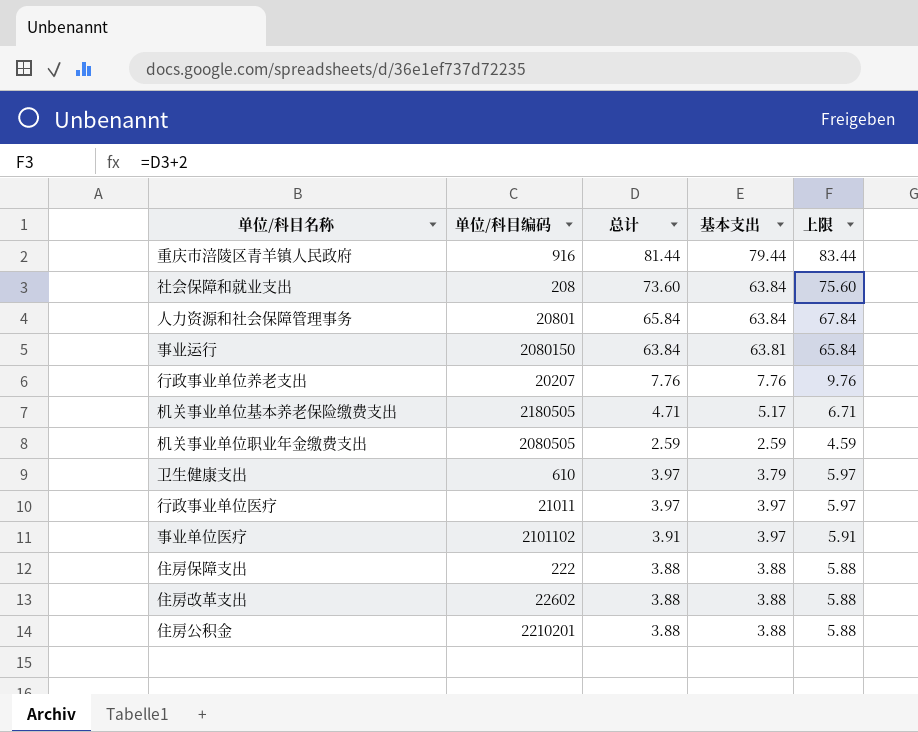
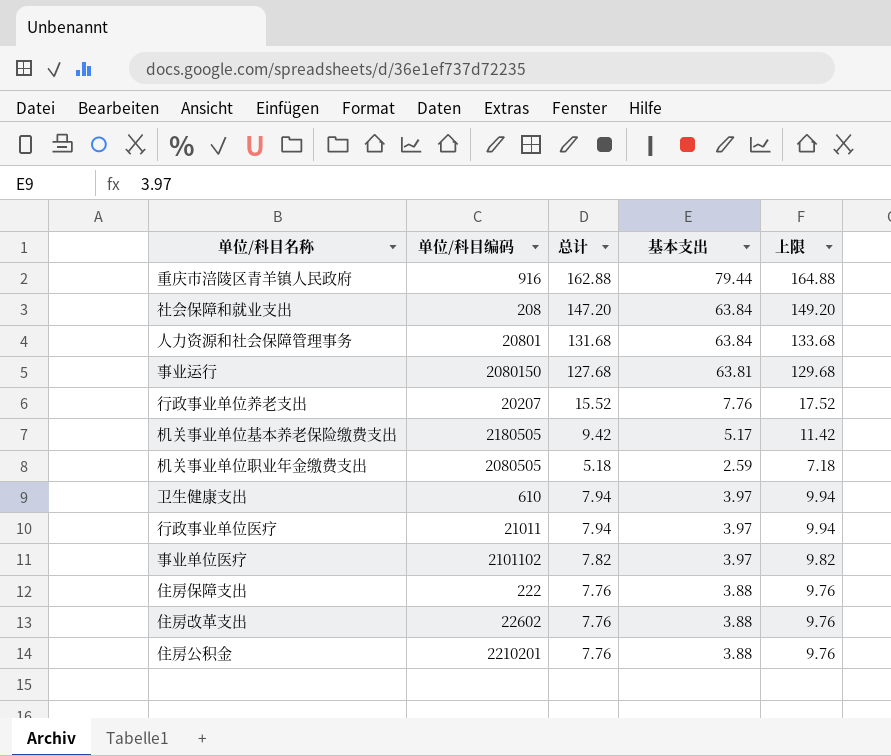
重庆市涪陵区青羊镇人民政府 | 总计: 81.44 -> 162.88
重庆市涪陵区青羊镇人民政府 | 上限: 83.44 -> 164.88
社会保障和就业支出 | 总计: 73.60 -> 147.20
社会保障和就业支出 | 上限: 75.60 -> 149.20
人力资源和社会保障管理事务 | 总计: 65.84 -> 131.68
人力资源和社会保障管理事务 | 上限: 67.84 -> 133.68
事业运行 | 总计: 63.84 -> 127.68
事业运行 | 上限: 65.84 -> 129.68
行政事业单位养老支出 | 总计: 7.76 -> 15.52
行政事业单位养老支出 | 上限: 9.76 -> 17.52
机关事业单位基本养老保险缴费支出 | 总计: 4.71 -> 9.42
机关事业单位基本养老保险缴费支出 | 上限: 6.71 -> 11.42
机关事业单位职业年金缴费支出 | 总计: 2.59 -> 5.18
机关事业单位职业年金缴费支出 | 上限: 4.59 -> 7.18
卫生健康支出 | 总计: 3.97 -> 7.94
卫生健康支出 | 基本支出: 3.79 -> 3.97
卫生健康支出 | 上限: 5.97 -> 9.94
行政事业单位医疗 | 总计: 3.97 -> 7.94
行政事业单位医疗 | 上限: 5.97 -> 9.94
事业单位医疗 | 总计: 3.91 -> 7.82
事业单位医疗 | 上限: 5.91 -> 9.82
住房保障支出 | 总计: 3.88 -> 7.76
住房保障支出 | 上限: 5.88 -> 9.76
住房改革支出 | 总计: 3.88 -> 7.76
住房改革支出 | 上限: 5.88 -> 9.76
住房公积金 | 总计: 3.88 -> 7.76
住房公积金 | 上限: 5.88 -> 9.76

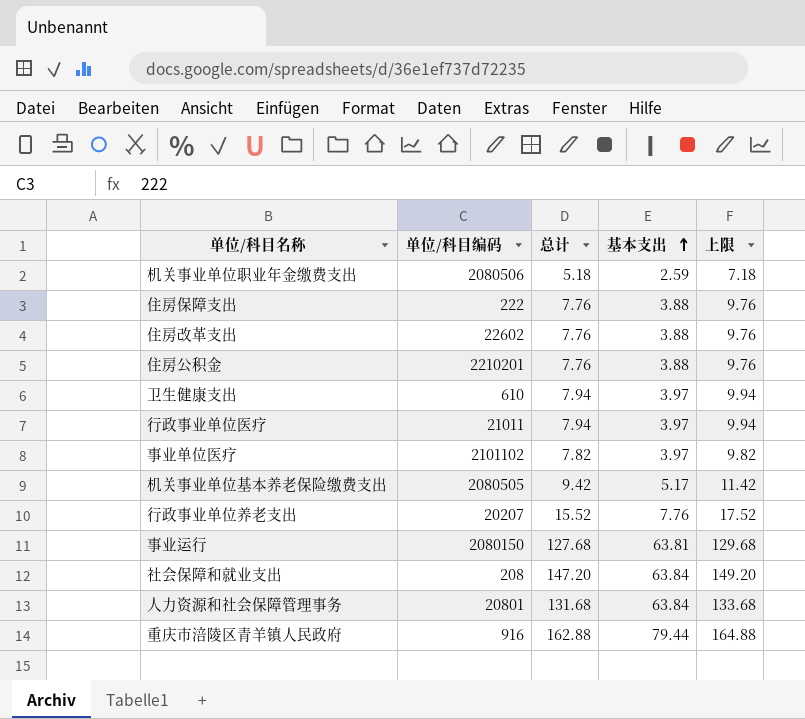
row order: none -> 基本支出 ascending
机关事业单位职业年金缴费支出 | 单位/科目编码: 2080505 -> 2080506
机关事业单位基本养老保险缴费支出 | 单位/科目编码: 2180505 -> 2080505

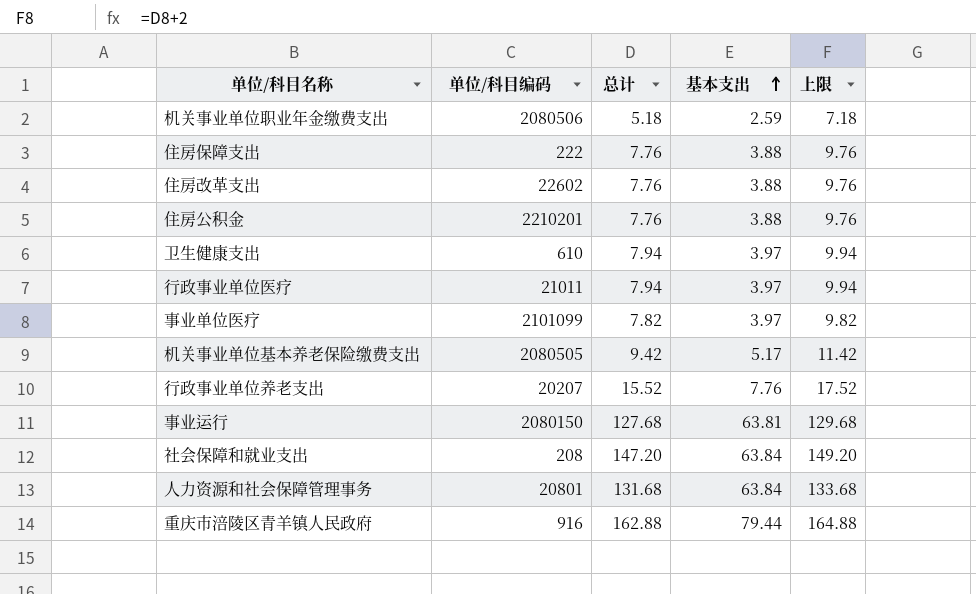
事业单位医疗 | 单位/科目编码: 2101102 -> 2101099

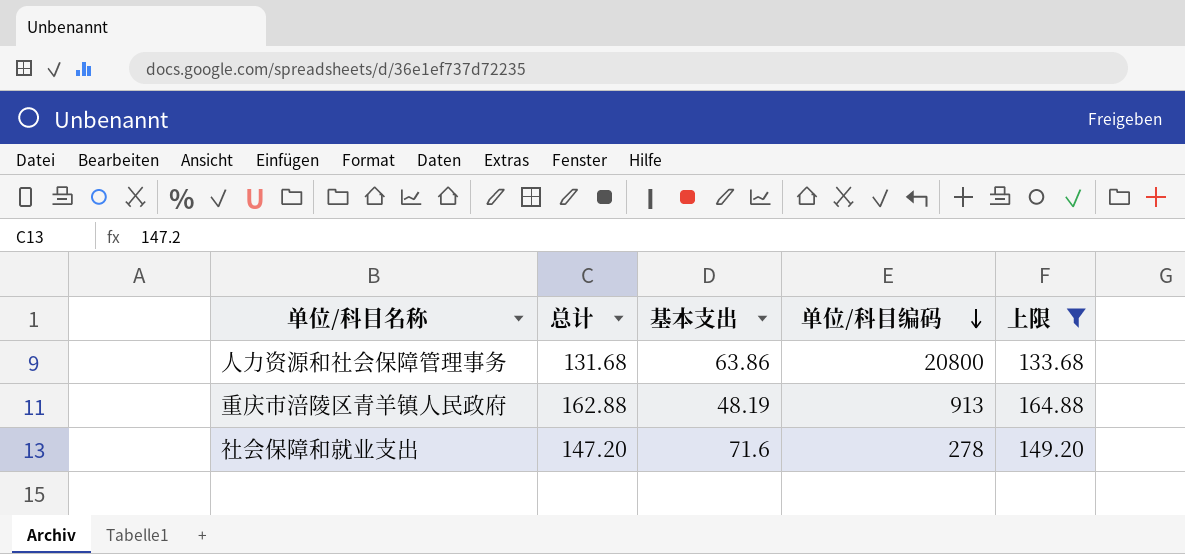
filter: none -> 上限 >= 133.68
row order: 基本支出 ascending -> 单位/科目编码 descending
column 单位/科目编码 | position: 2 -> 4
人力资源和社会保障管理事务 | 基本支出: 63.84 -> 63.86
人力资源和社会保障管理事务 | 单位/科目编码: 20801 -> 20800
重庆市涪陵区青羊镇人民政府 | 基本支出: 79.44 -> 48.19
重庆市涪陵区青羊镇人民政府 | 单位/科目编码: 916 -> 913
社会保障和就业支出 | 基本支出: 63.84 -> 71.6
社会保障和就业支出 | 单位/科目编码: 208 -> 278

